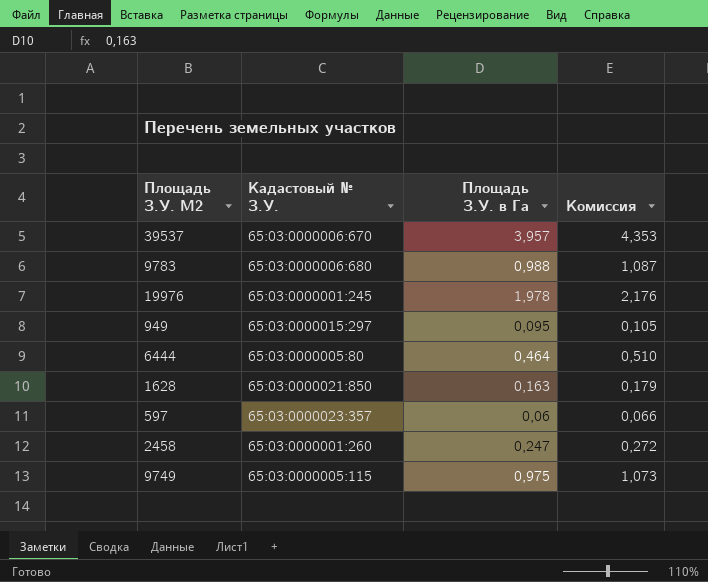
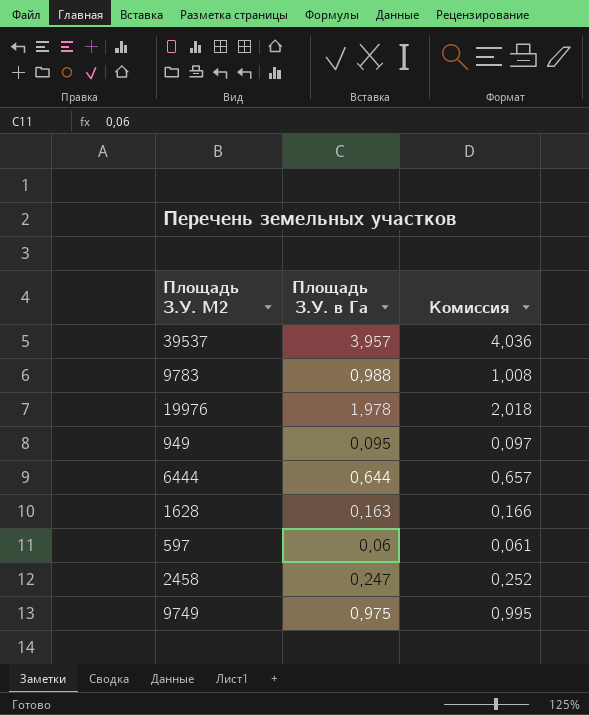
column Кадастовый № З.У. | position: 2 -> none
column Комиссия | formula: [Площадь З.У. в Га] * 1,1 -> [Площадь З.У. в Га] * 1,02
6444 | Площадь З.У. в Га: 0,464 -> 0,644

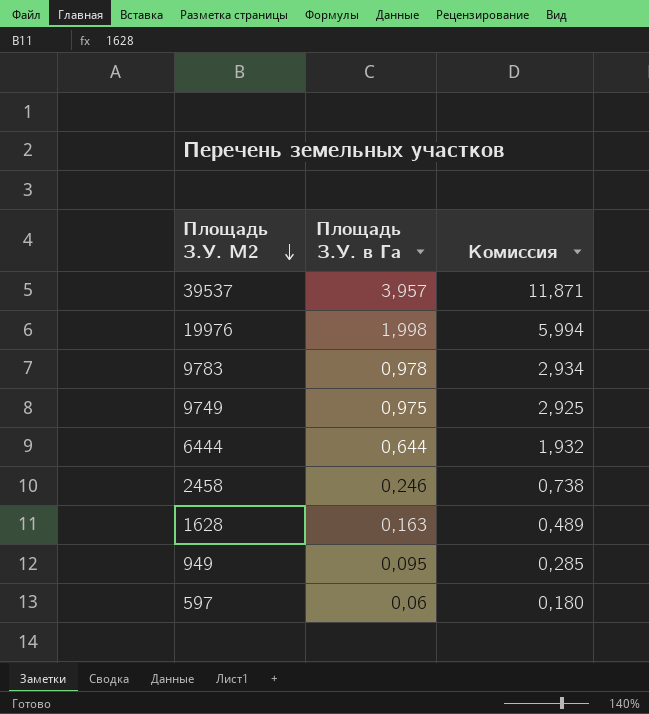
row order: none -> Площадь З.У. М2 descending
column Комиссия | formula: [Площадь З.У. в Га] * 1,02 -> [Площадь З.У. в Га] * 3
19976 | Площадь З.У. в Га: 1,978 -> 1,998
9783 | Площадь З.У. в Га: 0,988 -> 0,978
2458 | Площадь З.У. в Га: 0,247 -> 0,246

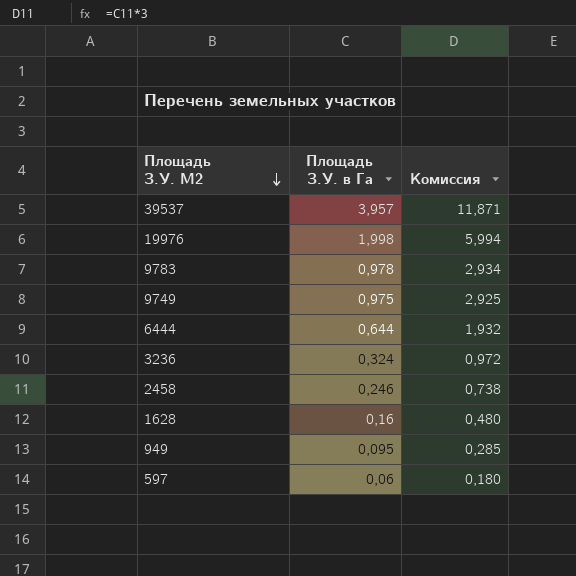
row 3236: none -> 0,324 | 0,972
1628 | Площадь З.У. в Га: 0,163 -> 0,16
1628 | Комиссия: 0,489 -> 0,480

